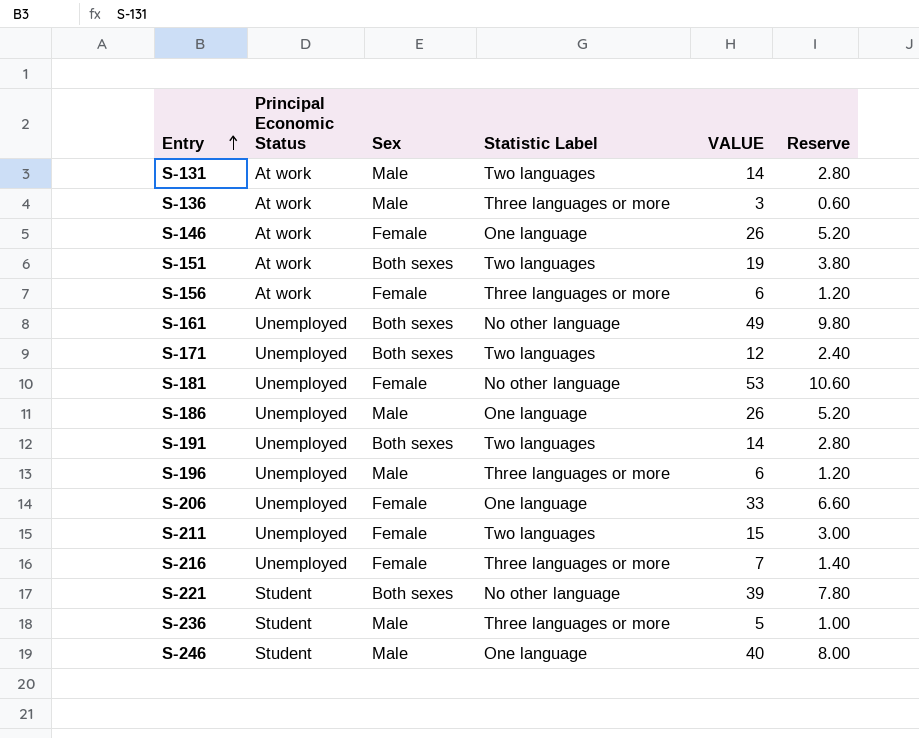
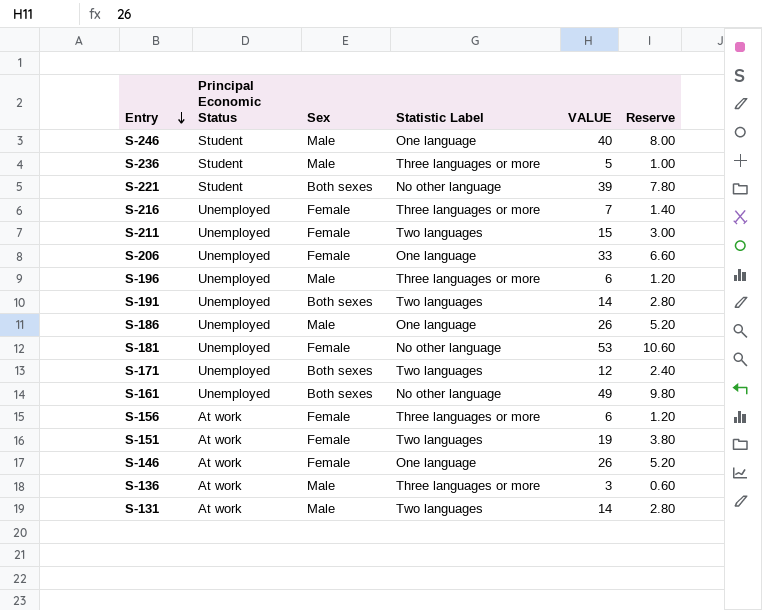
row order: Entry ascending -> Entry descending
S-151 | Sex: Both sexes -> Female

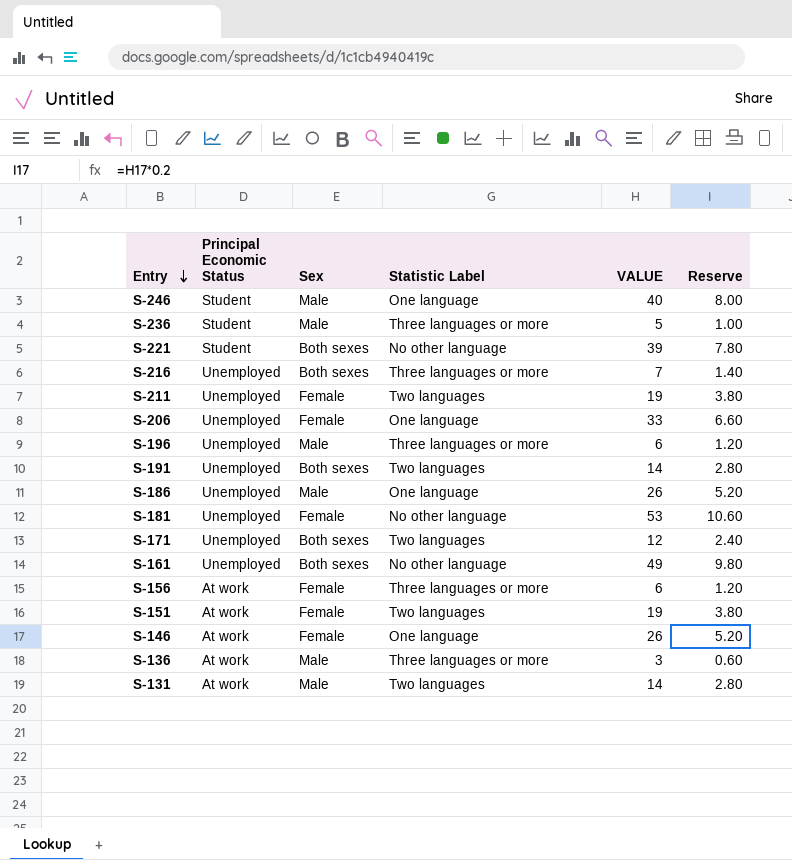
S-216 | Sex: Female -> Both sexes
S-211 | VALUE: 15 -> 19
S-211 | Reserve: 3.00 -> 3.80

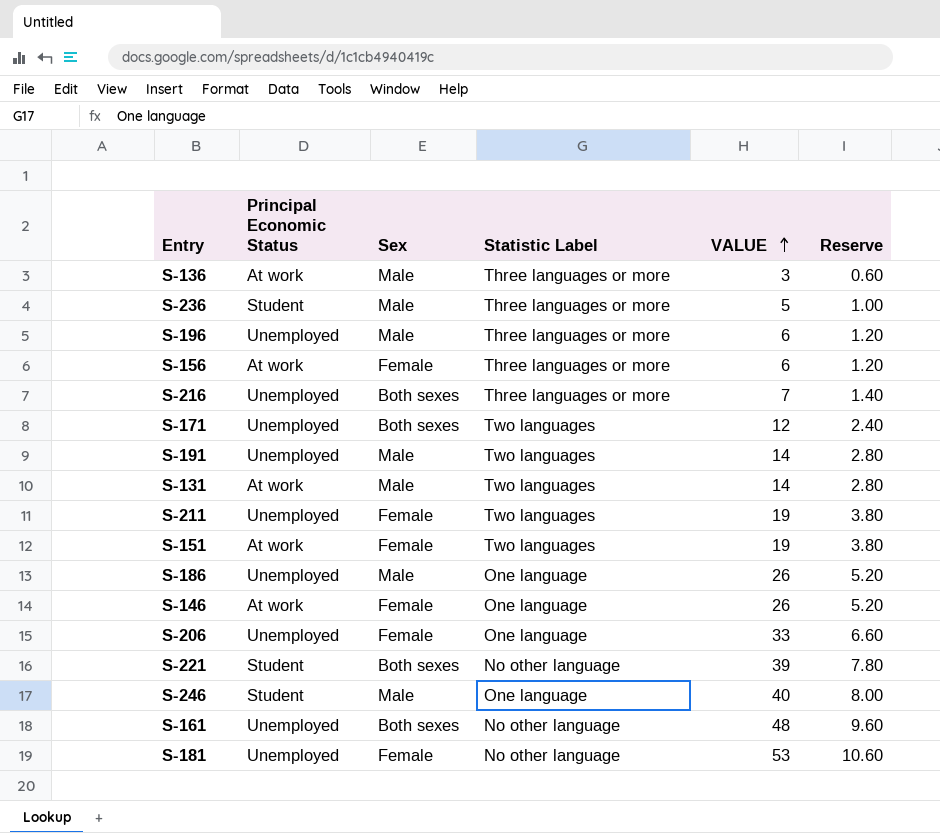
row order: Entry descending -> VALUE ascending
S-191 | Sex: Both sexes -> Male
S-161 | VALUE: 49 -> 48
S-161 | Reserve: 9.80 -> 9.60

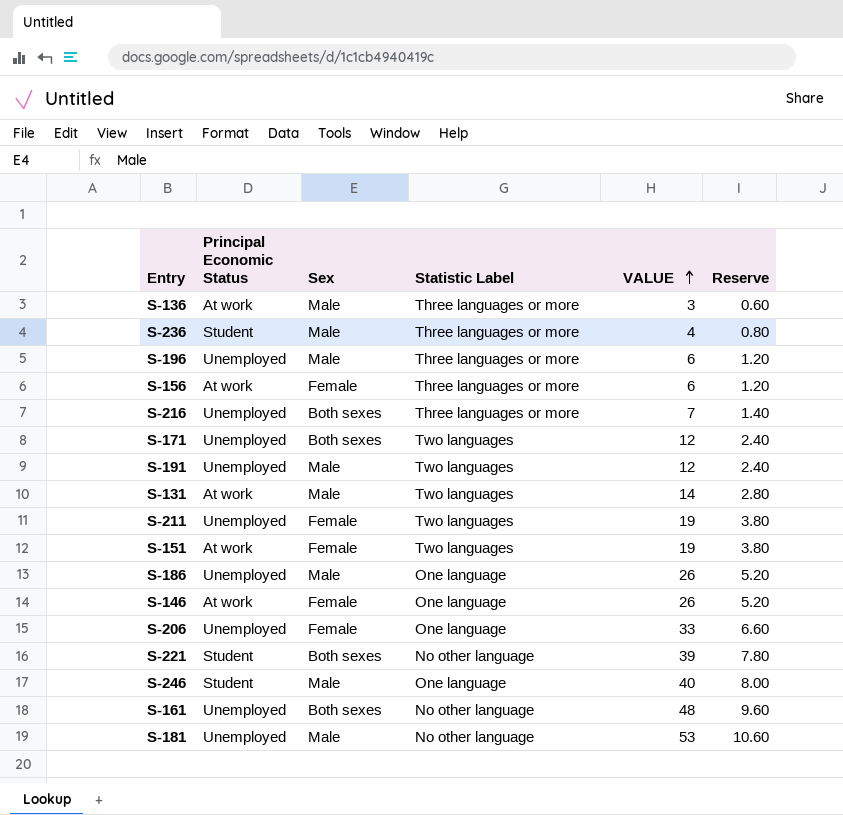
S-236 | VALUE: 5 -> 4
S-236 | Reserve: 1.00 -> 0.80
S-191 | VALUE: 14 -> 12
S-191 | Reserve: 2.80 -> 2.40
S-181 | Sex: Female -> Male

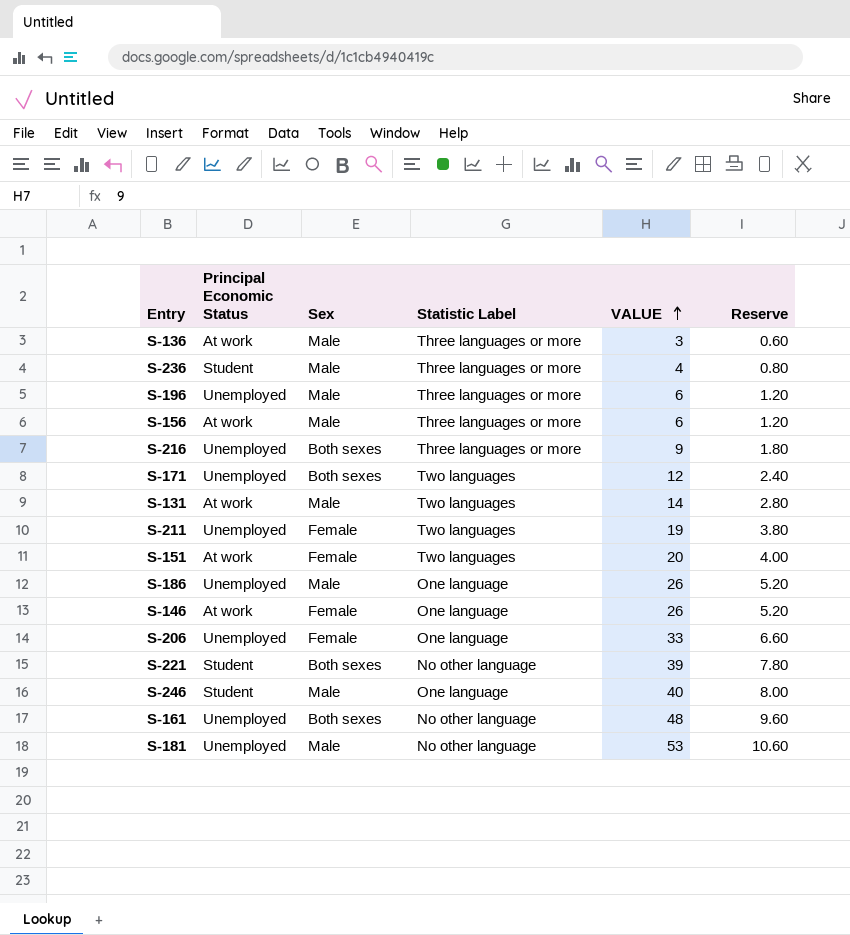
row S-191: Unemployed | Male | Two languages | 12 | 2.40 -> none
S-156 | Sex: Female -> Male
S-216 | VALUE: 7 -> 9
S-216 | Reserve: 1.40 -> 1.80
S-151 | VALUE: 19 -> 20
S-151 | Reserve: 3.80 -> 4.00

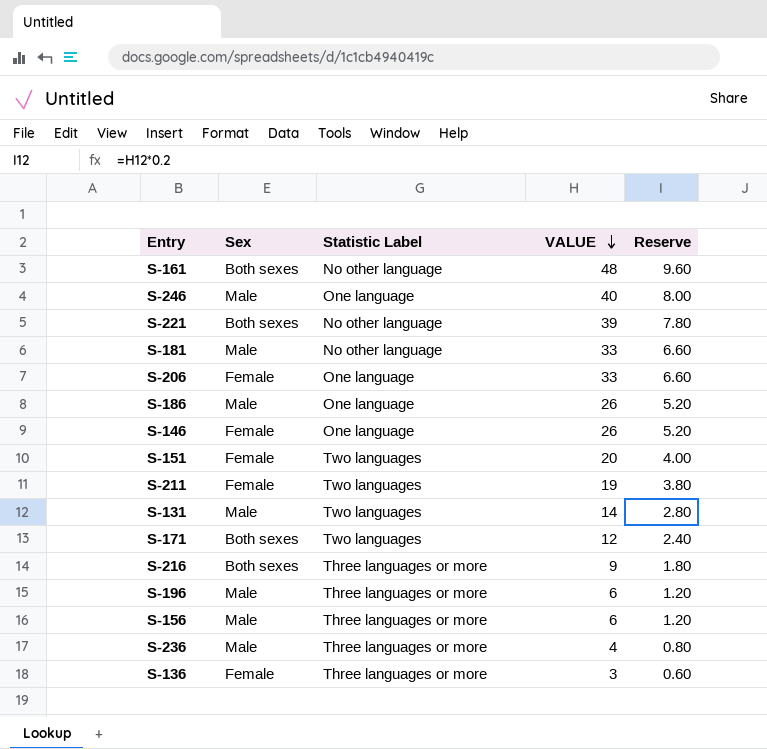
row order: VALUE ascending -> VALUE descending
column Principal Economic Status | position: 2 -> none
S-181 | VALUE: 53 -> 33
S-181 | Reserve: 10.60 -> 6.60
S-136 | Sex: Male -> Female

